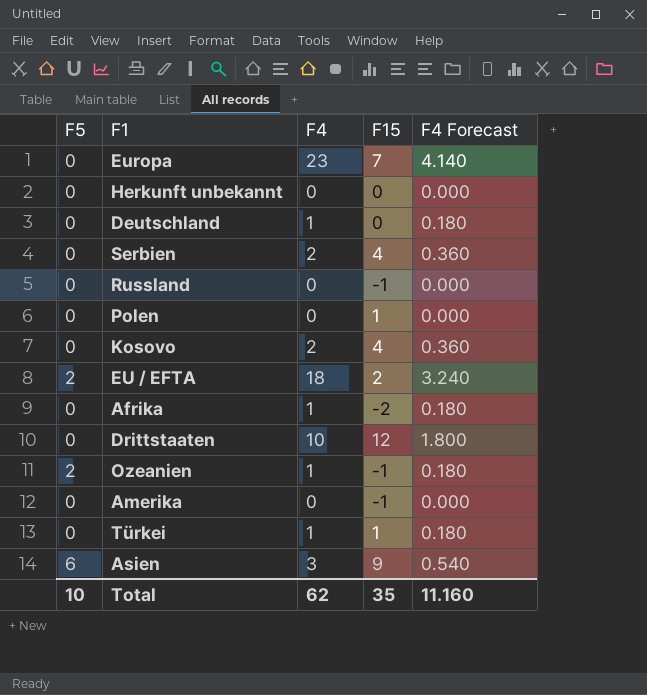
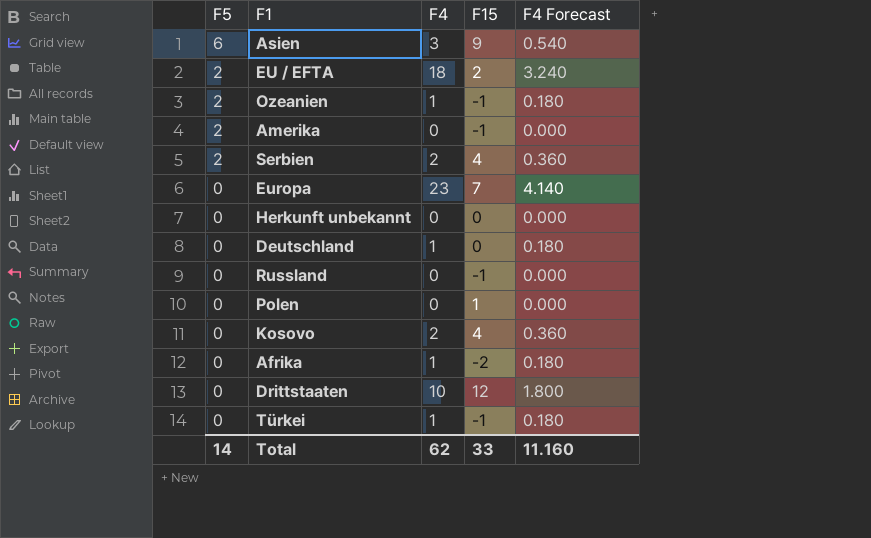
row order: none -> F5 descending
Amerika | F5: 0 -> 2
Serbien | F5: 0 -> 2
Türkei | F15: 1 -> -1
Total | F5: 10 -> 14
Total | F15: 35 -> 33

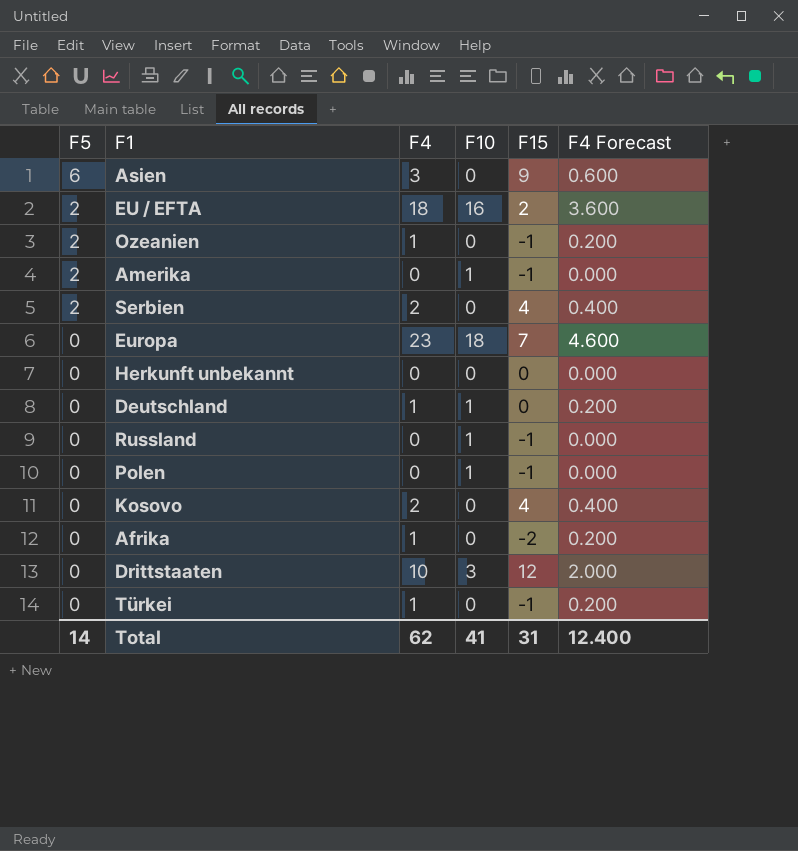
column F10 | position: none -> 4
column F4 Forecast | formula: [F4] * 0.18 -> [F4] * 0.2
Polen | F15: 1 -> -1
Total | F15: 33 -> 31
Total | F4 Forecast: 11.160 -> 12.400

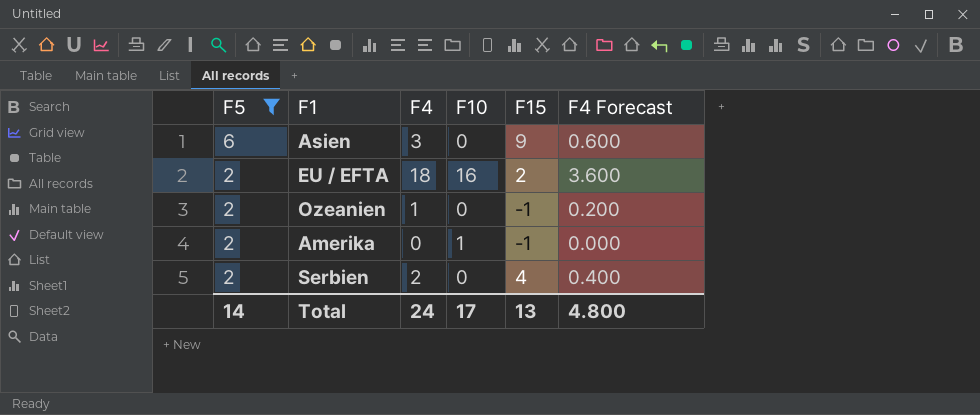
filter: none -> F5 != 0
Total | F4: 62 -> 24
Total | F10: 41 -> 17
Total | F15: 31 -> 13
Total | F4 Forecast: 12.400 -> 4.800

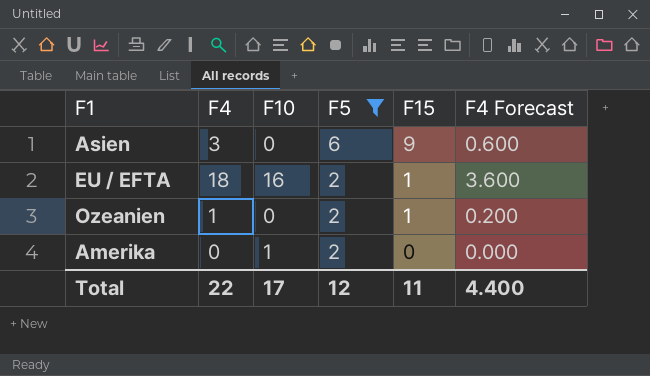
column F5 | position: 1 -> 4
row Serbien: 2 | 2 | 0 | 4 | 0.400 -> none
EU / EFTA | F15: 2 -> 1
Ozeanien | F15: -1 -> 1
Amerika | F15: -1 -> 0
Total | F4: 24 -> 22
Total | F5: 14 -> 12
Total | F15: 13 -> 11
Total | F4 Forecast: 4.800 -> 4.400

